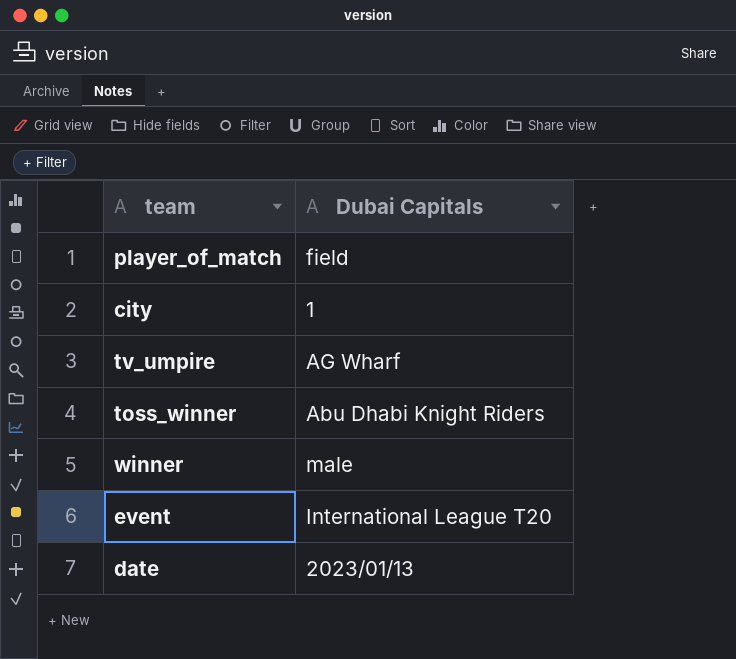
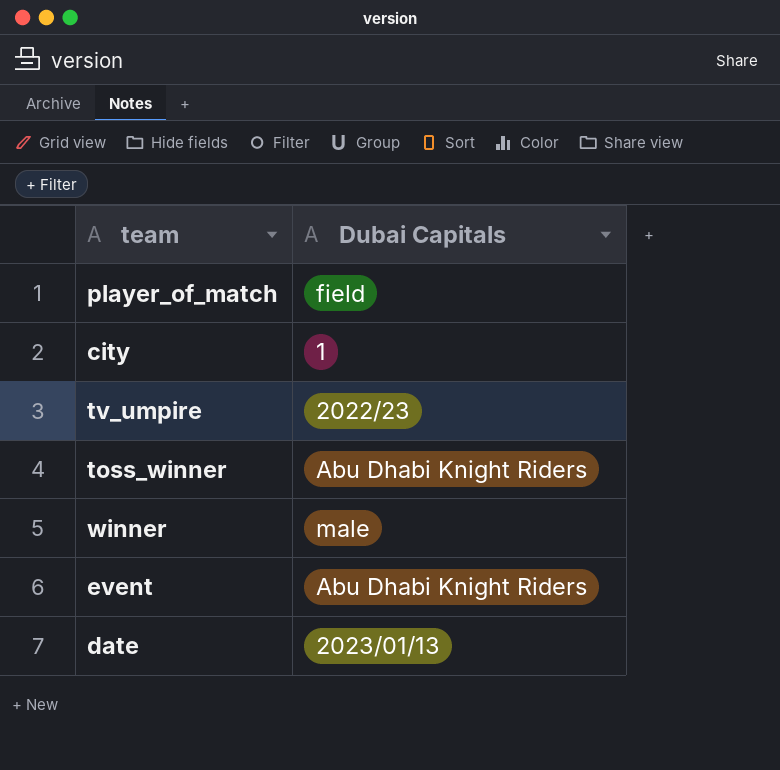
tv_umpire | Dubai Capitals: AG Wharf -> 2022/23
event | Dubai Capitals: International League T20 -> Abu Dhabi Knight Riders

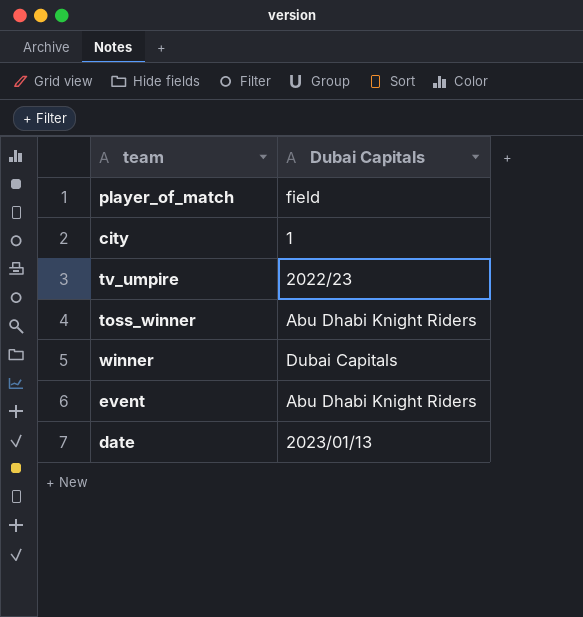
winner | Dubai Capitals: male -> Dubai Capitals

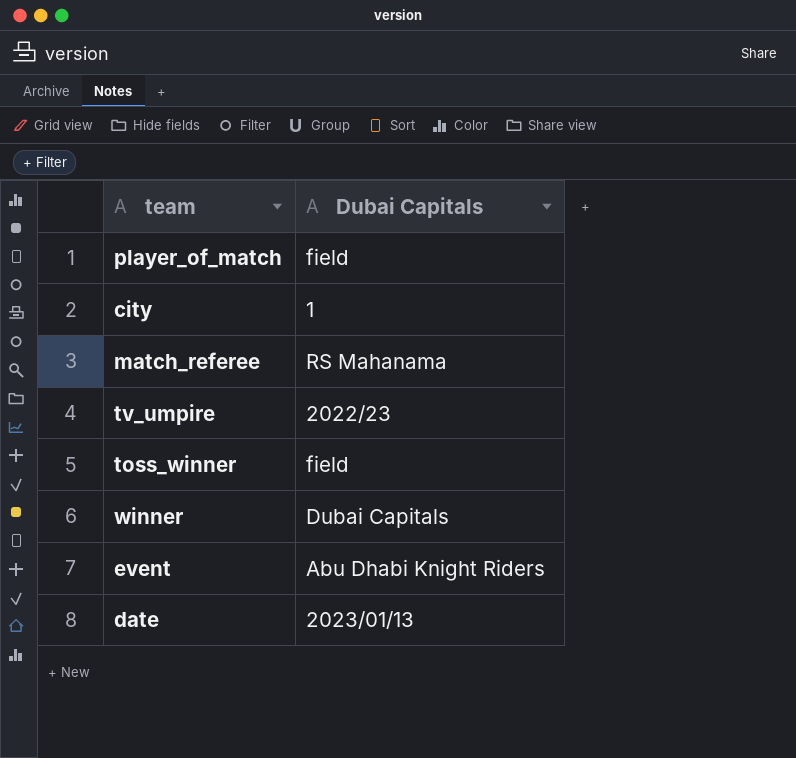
row match_referee: none -> RS Mahanama
toss_winner | Dubai Capitals: Abu Dhabi Knight Riders -> field

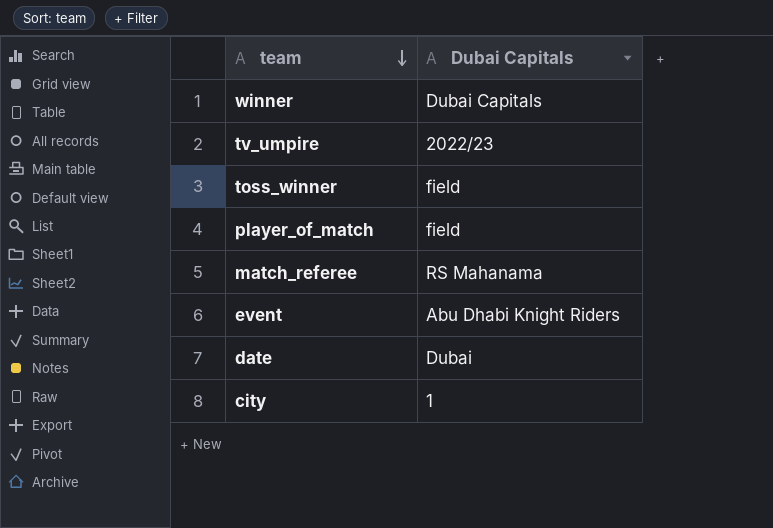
row order: none -> team descending
date | Dubai Capitals: 2023/01/13 -> Dubai

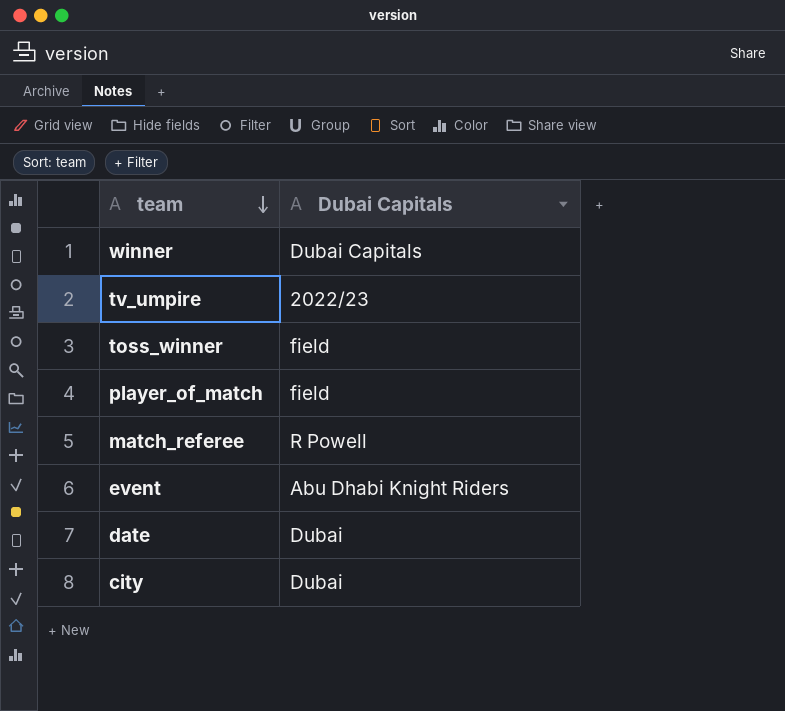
match_referee | Dubai Capitals: RS Mahanama -> R Powell
city | Dubai Capitals: 1 -> Dubai

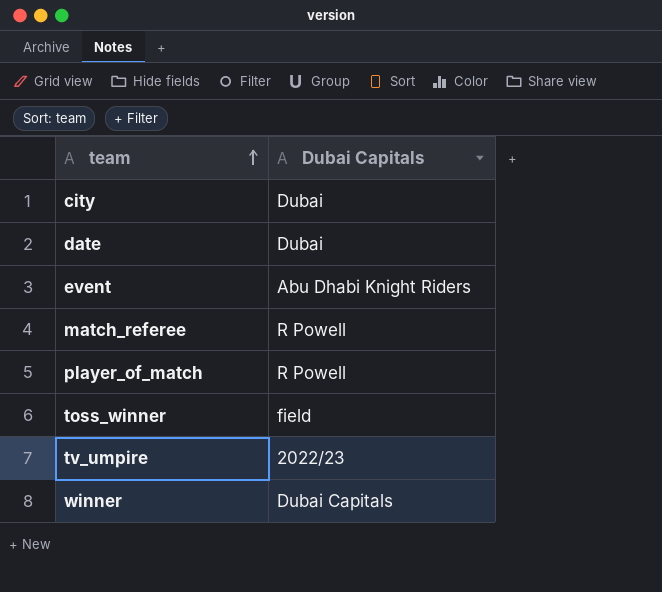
row order: team descending -> team ascending
player_of_match | Dubai Capitals: field -> R Powell

